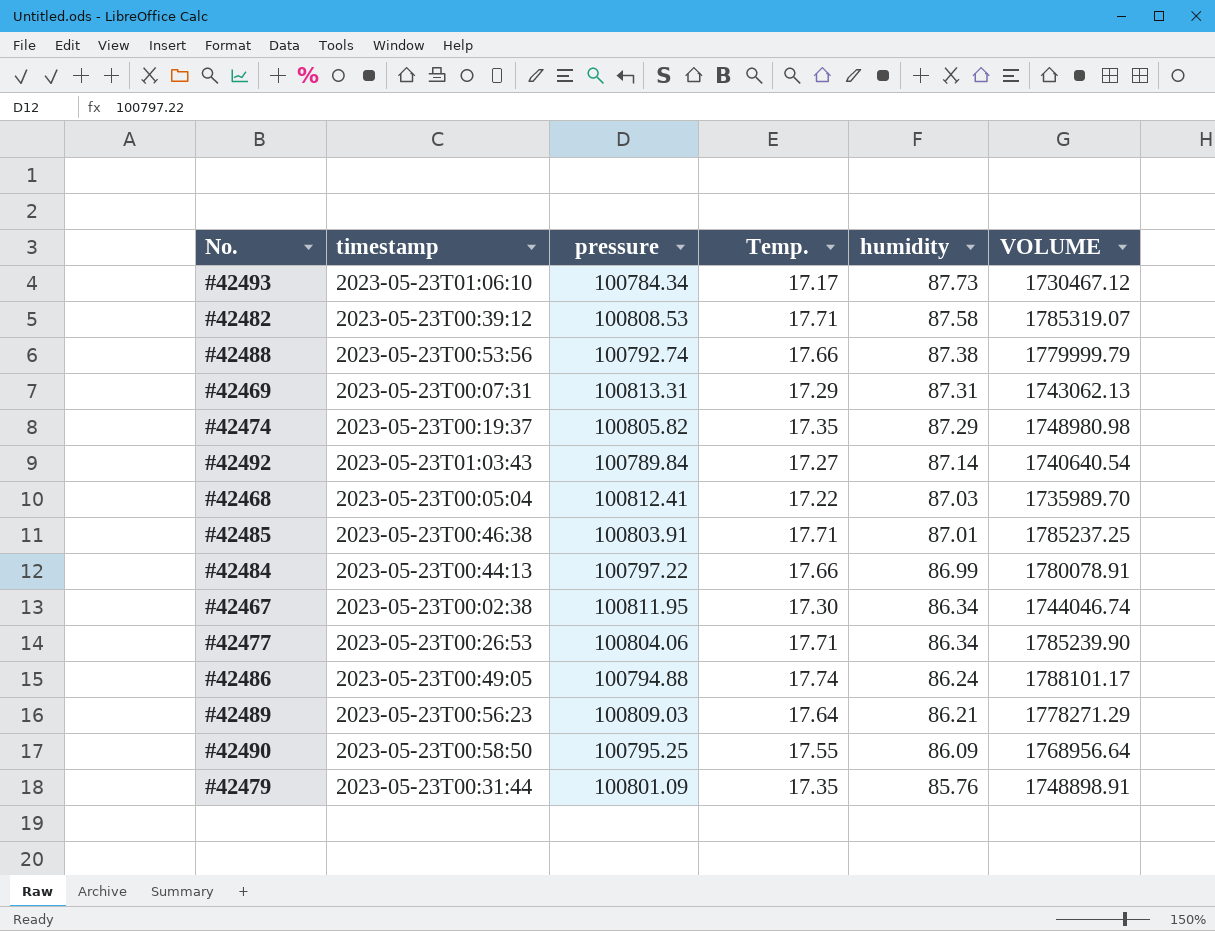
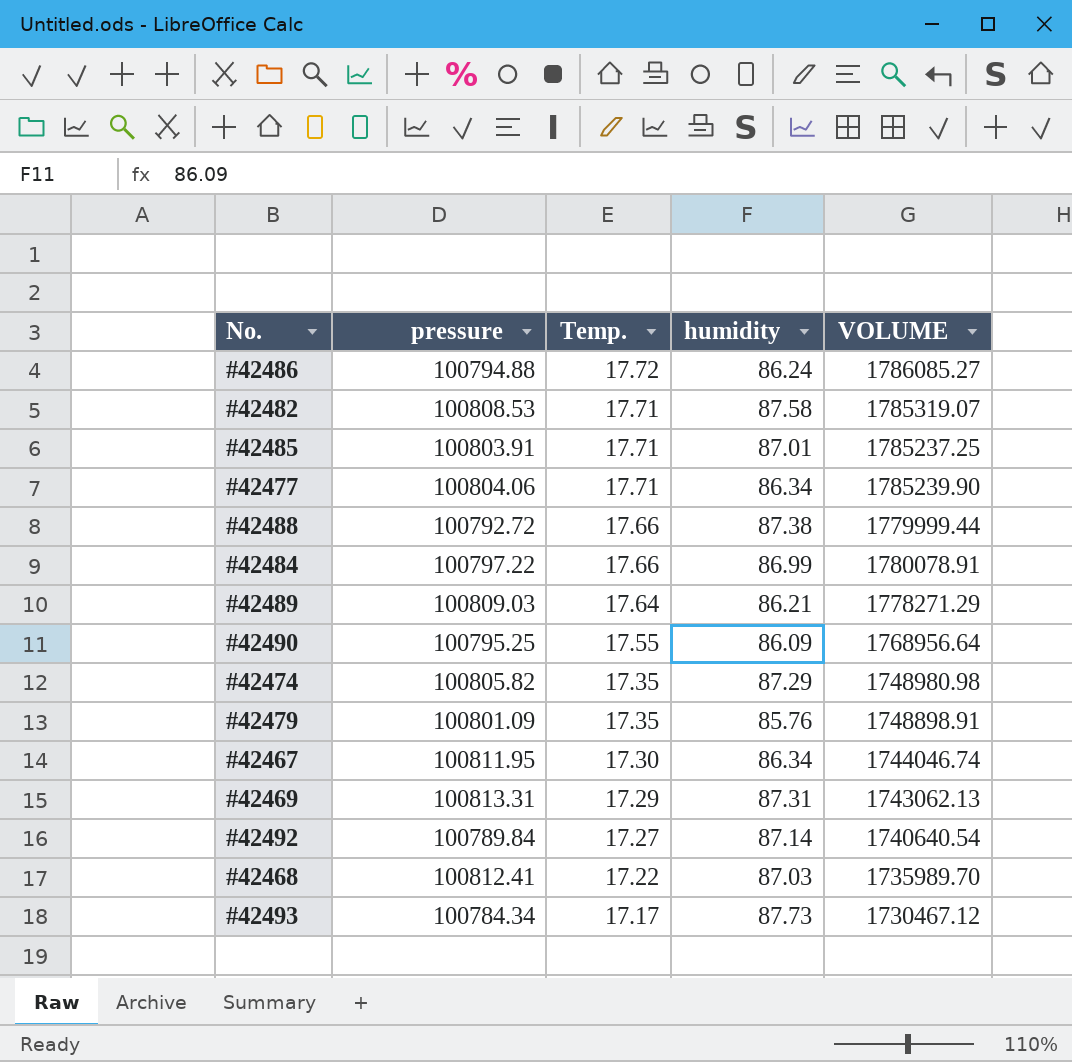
row order: humidity descending -> Temp. descending
column timestamp | position: 2 -> none
#42486 | Temp.: 17.74 -> 17.72
#42486 | VOLUME: 1788101.17 -> 1786085.27
#42488 | pressure: 100792.74 -> 100792.72
#42488 | VOLUME: 1779999.79 -> 1779999.44

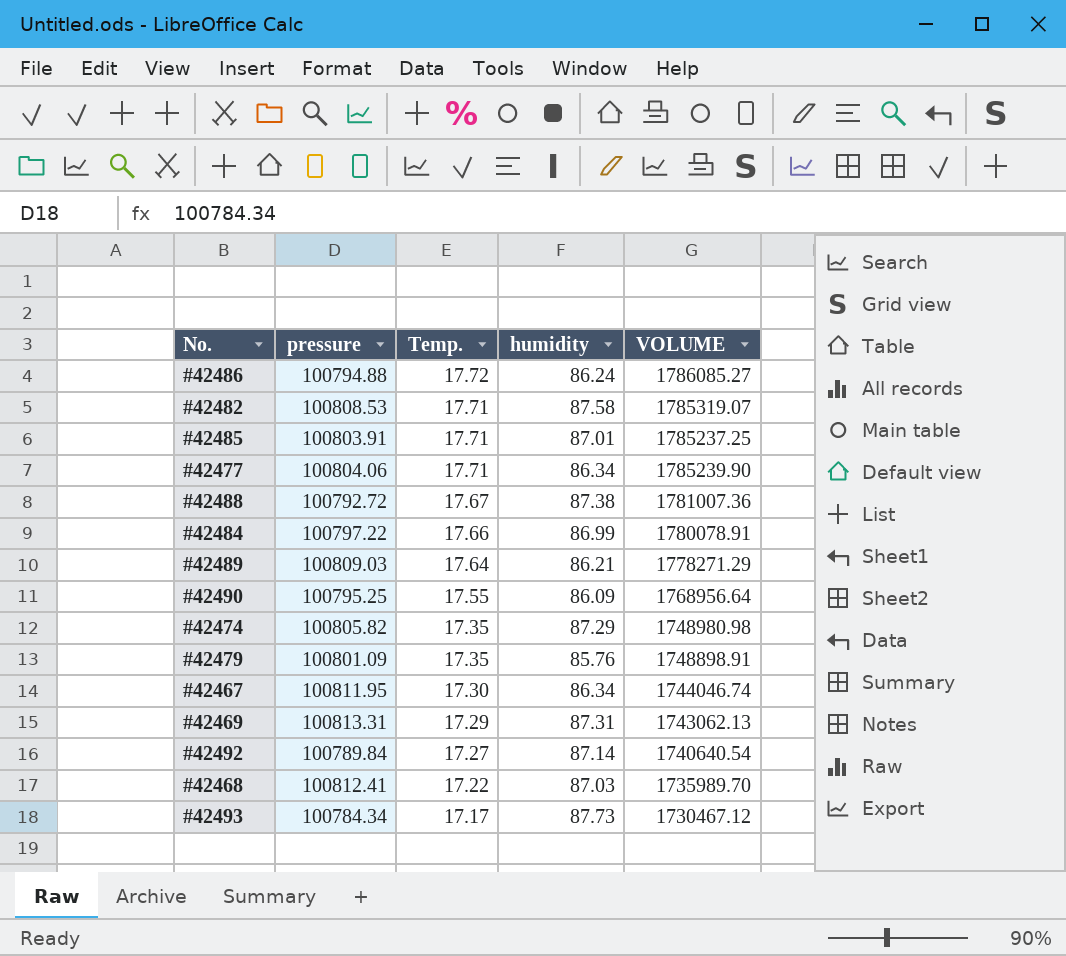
#42488 | Temp.: 17.66 -> 17.67
#42488 | VOLUME: 1779999.44 -> 1781007.36

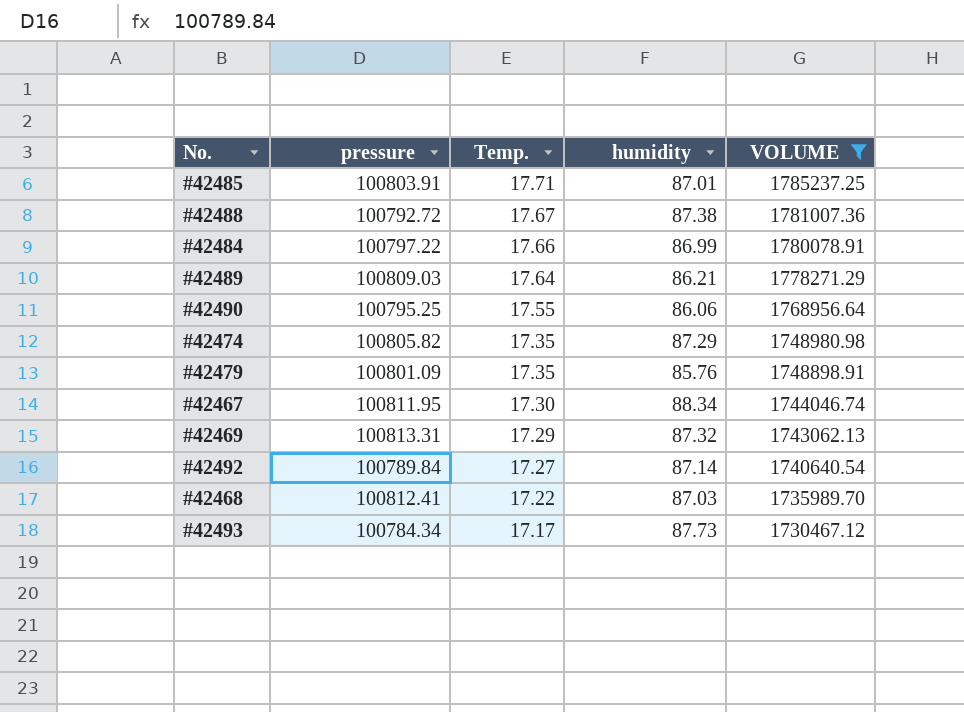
filter: none -> VOLUME <= 1785237.25
#42490 | humidity: 86.09 -> 86.06
#42467 | humidity: 86.34 -> 88.34
#42469 | humidity: 87.31 -> 87.32

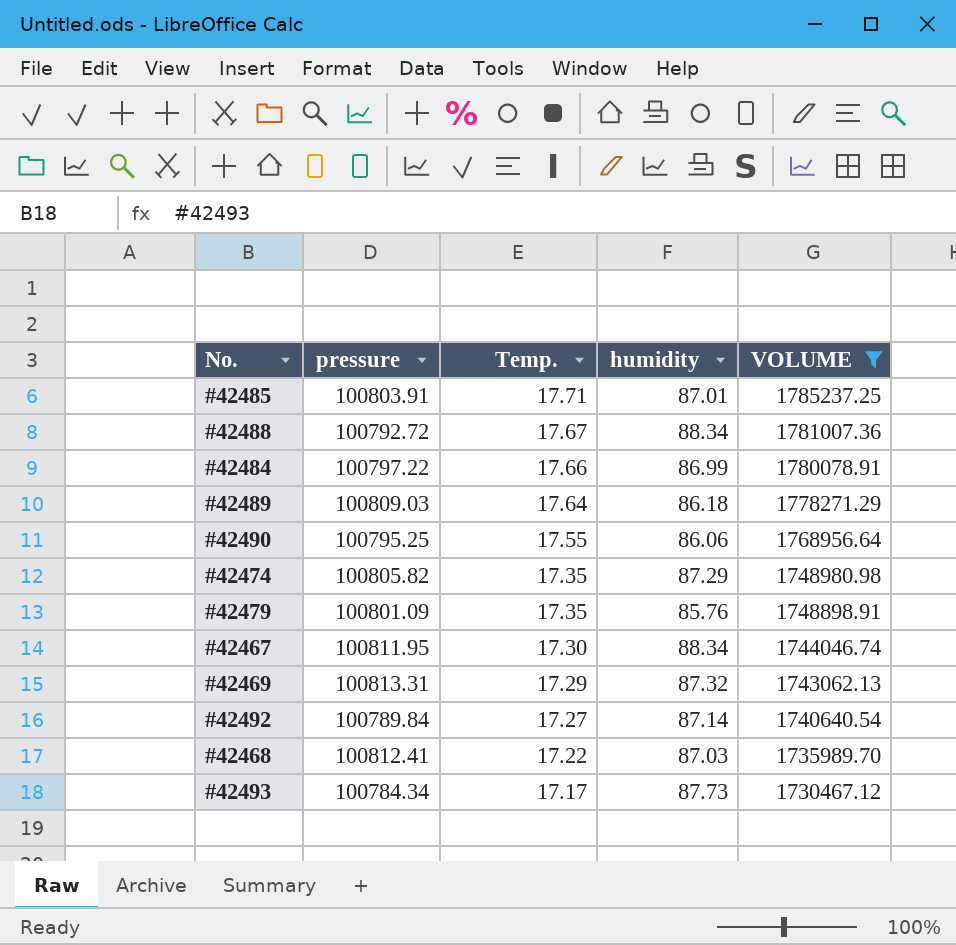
#42488 | humidity: 87.38 -> 88.34
#42489 | humidity: 86.21 -> 86.18

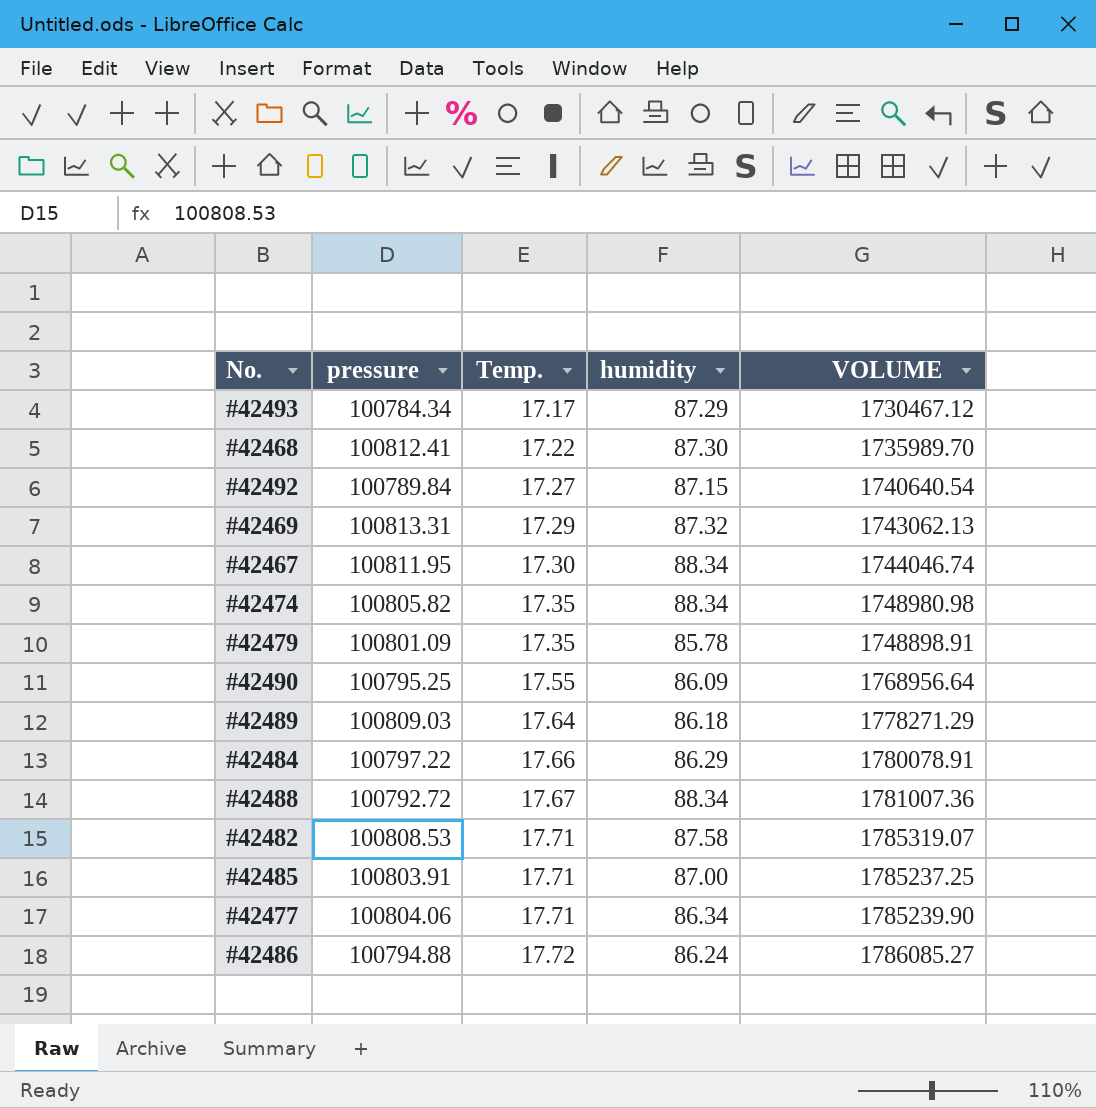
filter: VOLUME <= 1785237.25 -> none
row order: Temp. descending -> Temp. ascending
#42493 | humidity: 87.73 -> 87.29
#42468 | humidity: 87.03 -> 87.30
#42492 | humidity: 87.14 -> 87.15
#42474 | humidity: 87.29 -> 88.34
#42479 | humidity: 85.76 -> 85.78
#42490 | humidity: 86.06 -> 86.09
#42484 | humidity: 86.99 -> 86.29
#42485 | humidity: 87.01 -> 87.00

